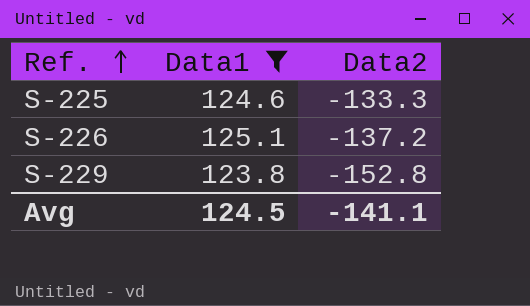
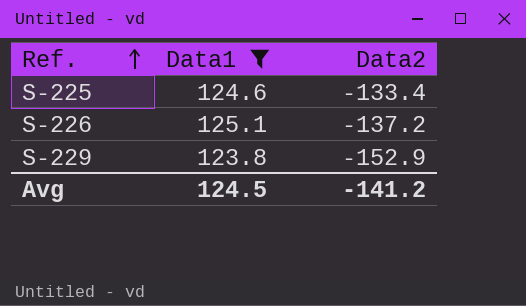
S-225 | Data2: -133.3 -> -133.4
S-229 | Data2: -152.8 -> -152.9
Avg | Data2: -141.1 -> -141.2

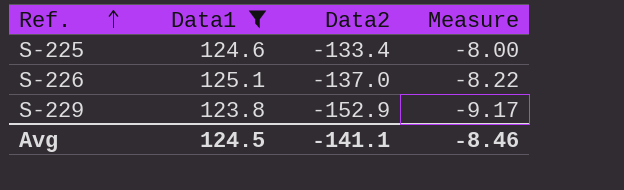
column Measure | formula: none -> [Data2] * 0.06
S-226 | Data2: -137.2 -> -137.0
Avg | Data2: -141.2 -> -141.1

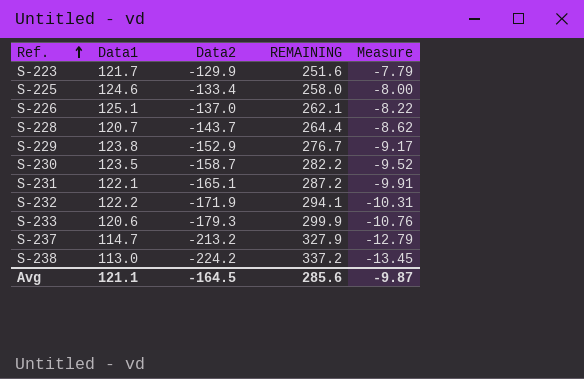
filter: Data1 >= 123.8 -> none
column REMAINING | formula: none -> [Data1] - [Data2]
Avg | Data1: 124.5 -> 121.1
Avg | Data2: -141.1 -> -164.5
Avg | Measure: -8.46 -> -9.87

